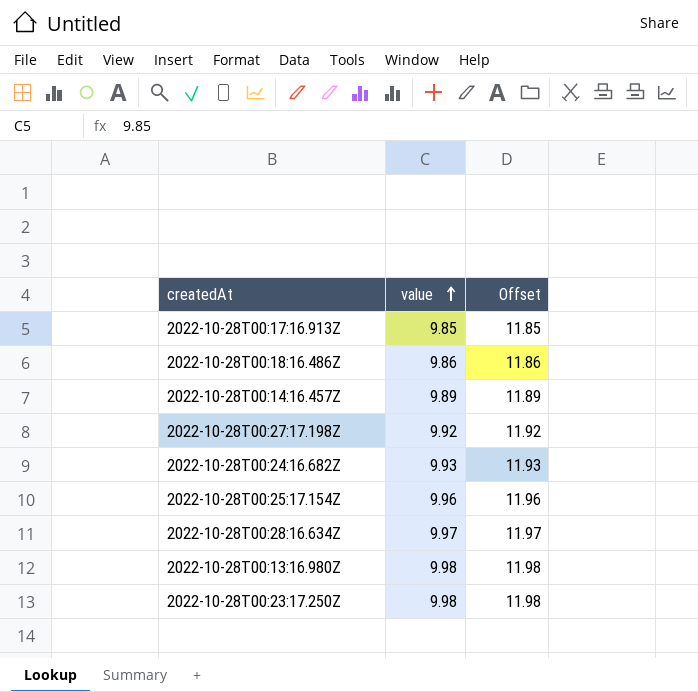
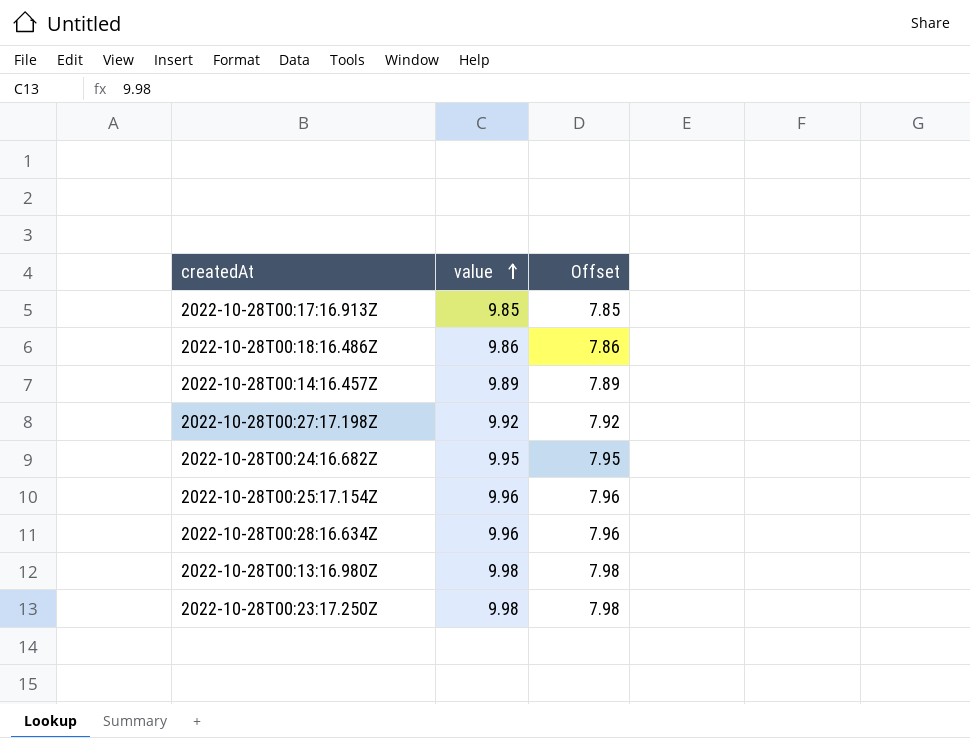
column Offset | formula: [value] + 2 -> [value] - 2
2022-10-28T00:24:16.682Z | value: 9.93 -> 9.95
2022-10-28T00:28:16.634Z | value: 9.97 -> 9.96

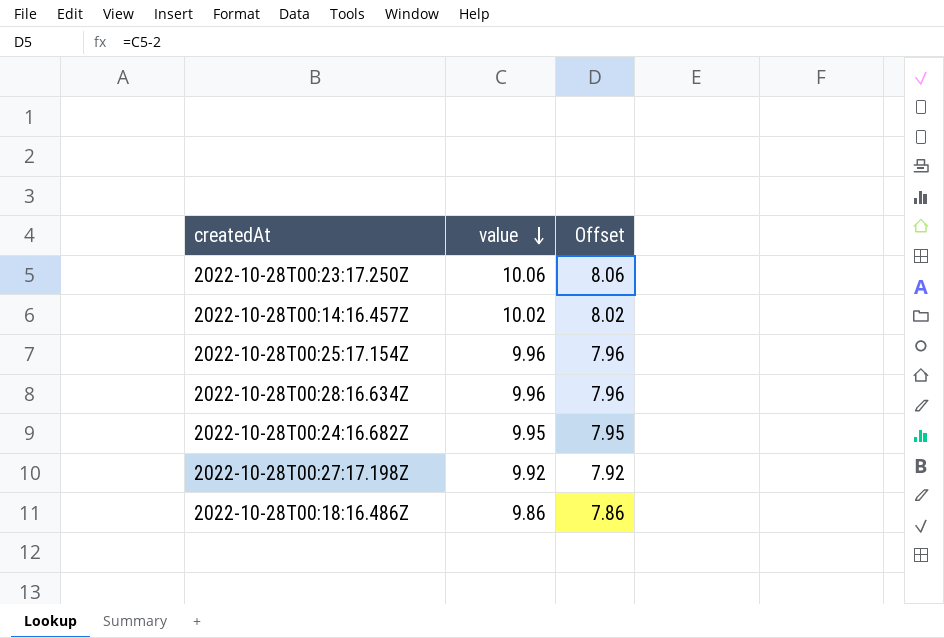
row order: value ascending -> value descending
row 2022-10-28T00:17:16.913Z: 9.85 | 7.85 -> none
row 2022-10-28T00:13:16.980Z: 9.98 | 7.98 -> none
2022-10-28T00:23:17.250Z | value: 9.98 -> 10.06
2022-10-28T00:23:17.250Z | Offset: 7.98 -> 8.06
2022-10-28T00:14:16.457Z | value: 9.89 -> 10.02
2022-10-28T00:14:16.457Z | Offset: 7.89 -> 8.02

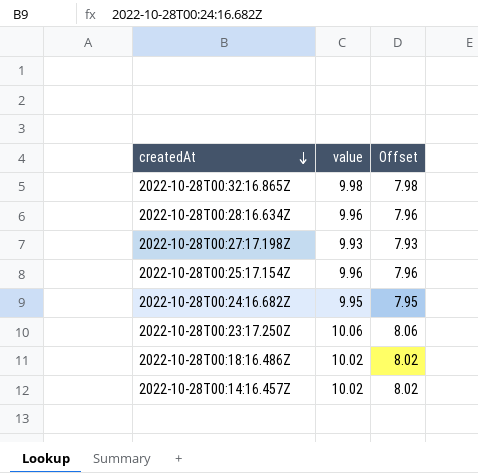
row order: value descending -> createdAt descending
row 2022-10-28T00:32:16.865Z: none -> 9.98 | 7.98
2022-10-28T00:27:17.198Z | value: 9.92 -> 9.93
2022-10-28T00:27:17.198Z | Offset: 7.92 -> 7.93
2022-10-28T00:18:16.486Z | value: 9.86 -> 10.02
2022-10-28T00:18:16.486Z | Offset: 7.86 -> 8.02

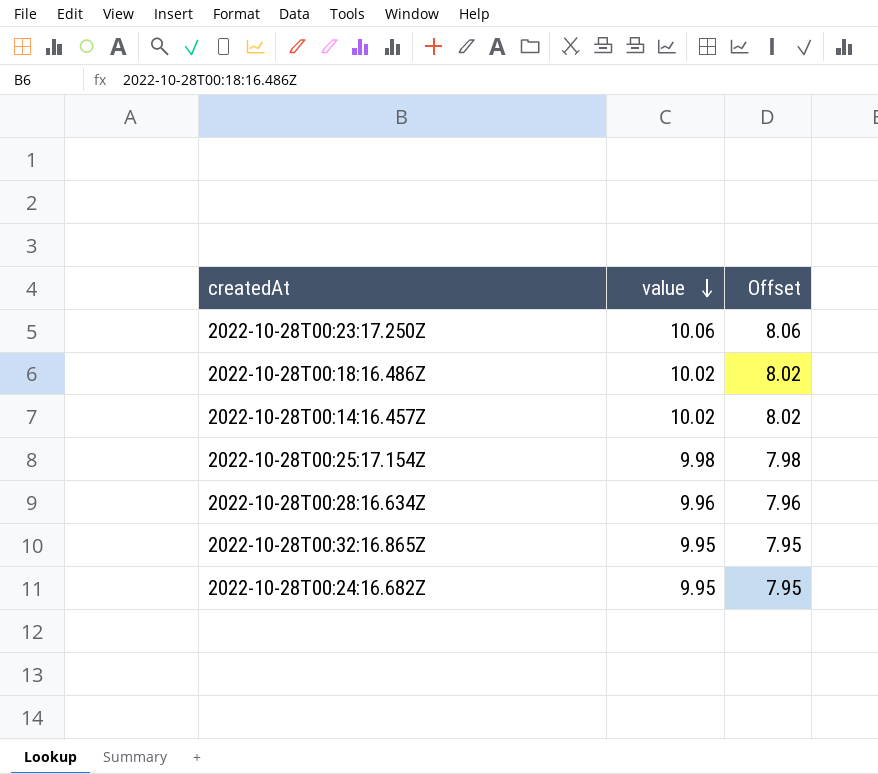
row order: createdAt descending -> value descending
row 2022-10-28T00:27:17.198Z: 9.93 | 7.93 -> none
2022-10-28T00:25:17.154Z | value: 9.96 -> 9.98
2022-10-28T00:25:17.154Z | Offset: 7.96 -> 7.98
2022-10-28T00:32:16.865Z | value: 9.98 -> 9.95
2022-10-28T00:32:16.865Z | Offset: 7.98 -> 7.95

